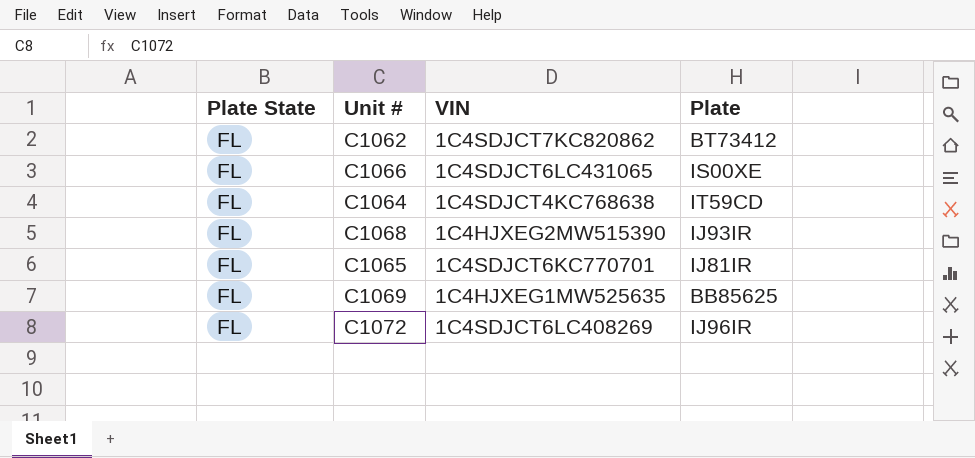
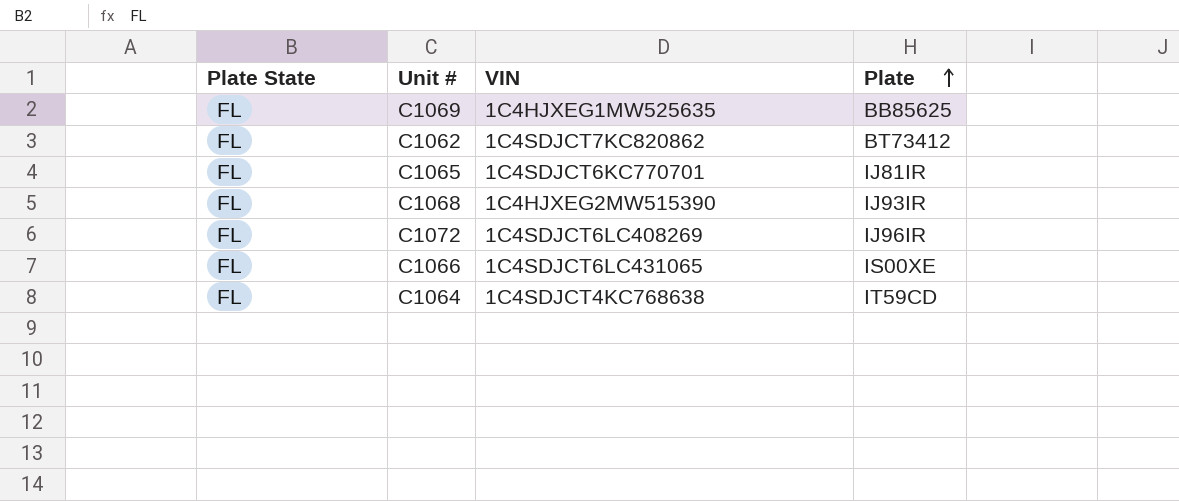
row order: none -> Plate ascending

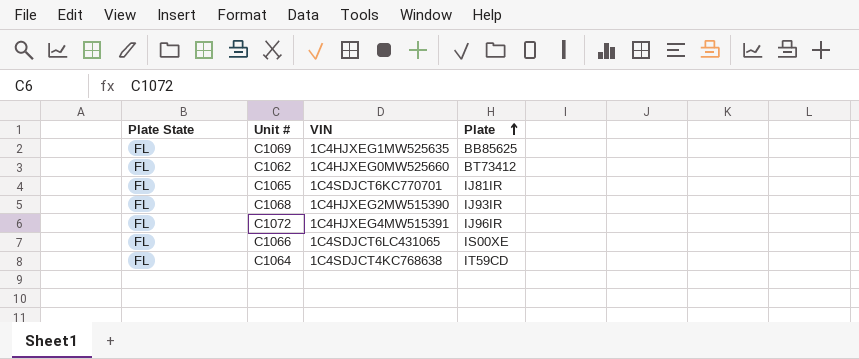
C1062 | VIN: 1C4SDJCT7KC820862 -> 1C4HJXEG0MW525660
C1072 | VIN: 1C4SDJCT6LC408269 -> 1C4HJXEG4MW515391

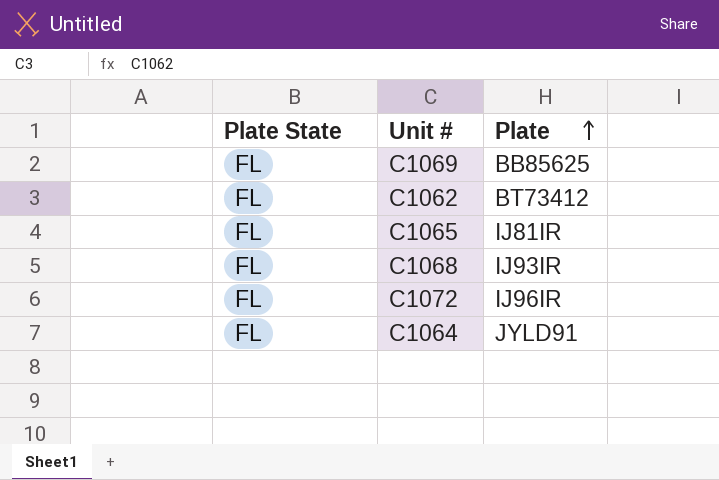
column VIN | position: 3 -> none
row C1066: FL | 1C4SDJCT6LC431065 | IS00XE -> none
C1064 | Plate: IT59CD -> JYLD91

